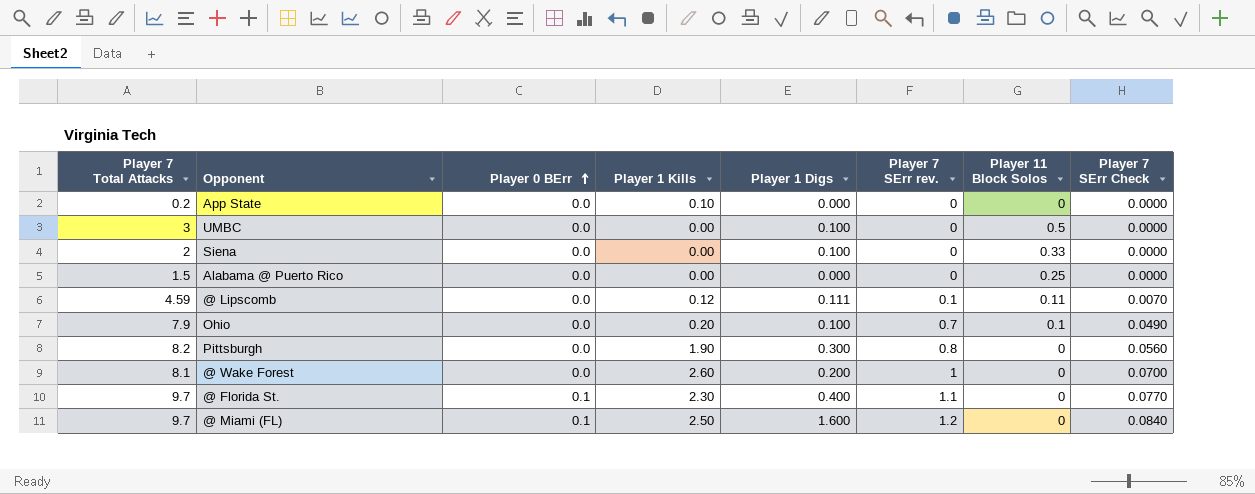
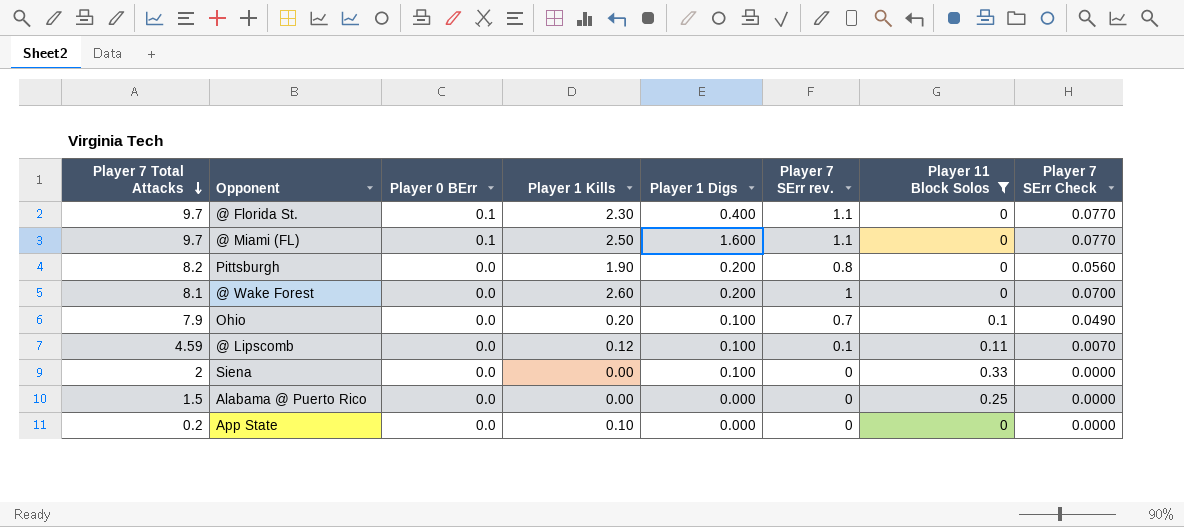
filter: none -> Player 11 Block Solos != 0.5
row order: Player 0 BErr ascending -> Player 7 Total Attacks descending
@ Miami (FL) | Player 7 SErr rev.: 1.2 -> 1.1
@ Miami (FL) | Player 7 SErr Check: 0.0840 -> 0.0770
Pittsburgh | Player 1 Digs: 0.300 -> 0.200
@ Lipscomb | Player 1 Digs: 0.111 -> 0.100

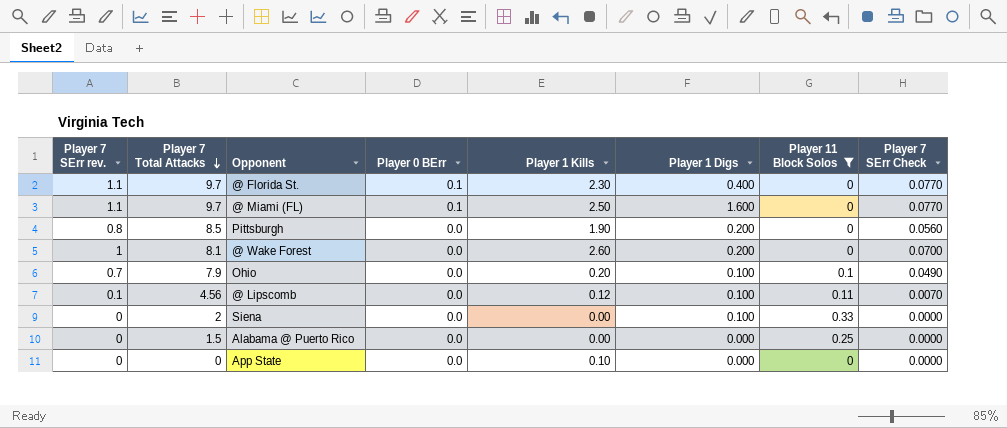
column Player 7 SErr rev. | position: 6 -> 1
Pittsburgh | Player 7 Total Attacks: 8.2 -> 8.5
@ Lipscomb | Player 7 Total Attacks: 4.59 -> 4.56
App State | Player 7 Total Attacks: 0.2 -> 0

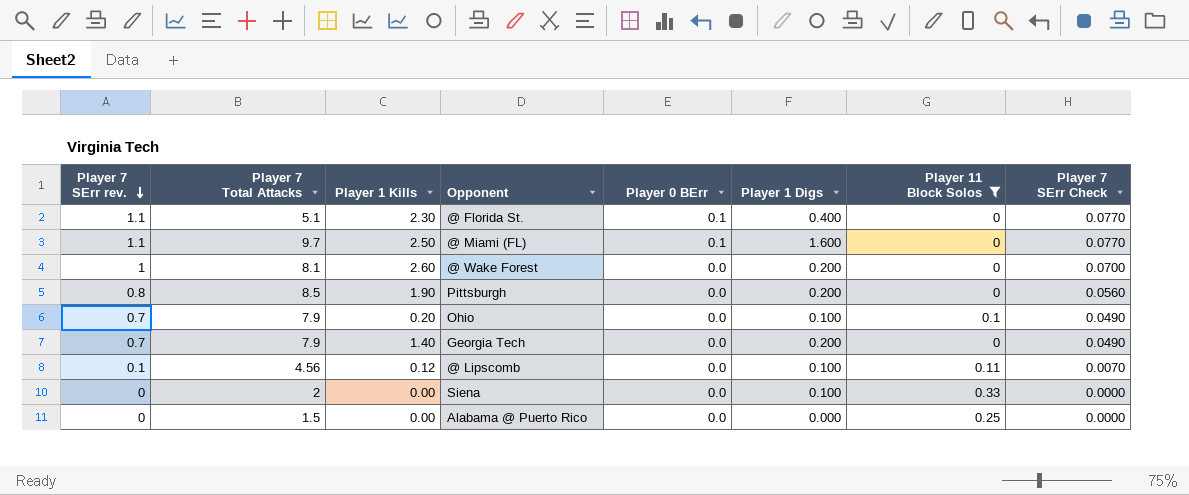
row order: Player 7 Total Attacks descending -> Player 7 SErr rev. descending
column Player 1 Kills | position: 5 -> 3
row App State: 0 | 0 | 0.0 | 0.10 | 0.000 | 0 | 0.0000 -> none
@ Florida St. | Player 7 Total Attacks: 9.7 -> 5.1
row Georgia Tech: none -> 0.7 | 7.9 | 1.40 | 0.0 | 0.200 | 0 | 0.0490

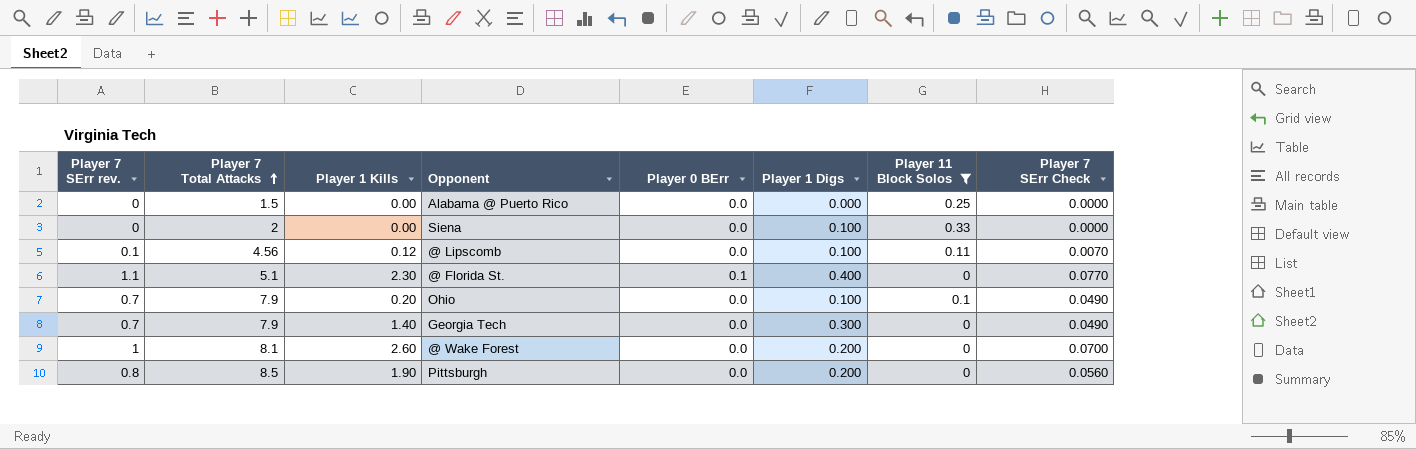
row order: Player 7 SErr rev. descending -> Player 7 Total Attacks ascending
row @ Miami (FL): 1.1 | 9.7 | 2.50 | 0.1 | 1.600 | 0 | 0.0770 -> none
Georgia Tech | Player 1 Digs: 0.200 -> 0.300

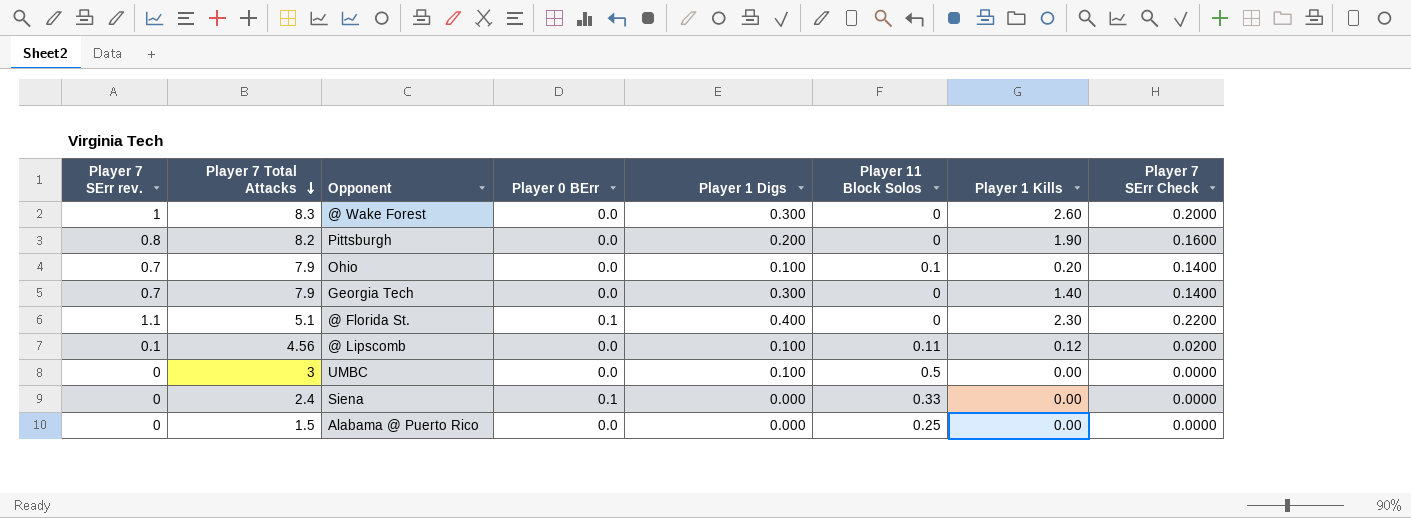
filter: Player 11 Block Solos != 0.5 -> none
row order: Player 7 Total Attacks ascending -> Player 7 Total Attacks descending
column Player 1 Kills | position: 3 -> 7
column Player 7 SErr Check | formula: [Player 7 SErr rev.] * 0.07 -> [Player 7 SErr rev.] * 0.2
@ Wake Forest | Player 7 Total Attacks: 8.1 -> 8.3
@ Wake Forest | Player 1 Digs: 0.200 -> 0.300
Pittsburgh | Player 7 Total Attacks: 8.5 -> 8.2
Siena | Player 7 Total Attacks: 2 -> 2.4
Siena | Player 0 BErr: 0.0 -> 0.1
Siena | Player 1 Digs: 0.100 -> 0.000

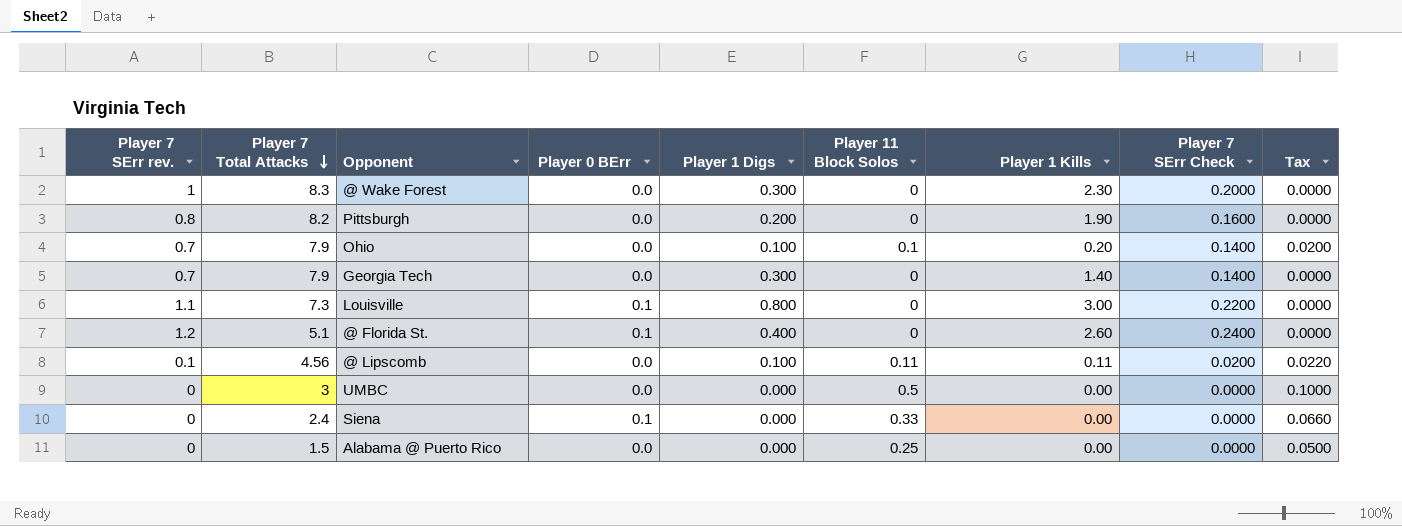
column Tax | formula: none -> [Player 11 Block Solos] * 0.2
@ Wake Forest | Player 1 Kills: 2.60 -> 2.30
row Louisville: none -> 1.1 | 7.3 | 0.1 | 0.800 | 0 | 3.00 | 0.2200 | 0.0000
@ Florida St. | Player 7 SErr rev.: 1.1 -> 1.2
@ Florida St. | Player 1 Kills: 2.30 -> 2.60
@ Florida St. | Player 7 SErr Check: 0.2200 -> 0.2400
@ Lipscomb | Player 1 Kills: 0.12 -> 0.11
UMBC | Player 1 Digs: 0.100 -> 0.000

